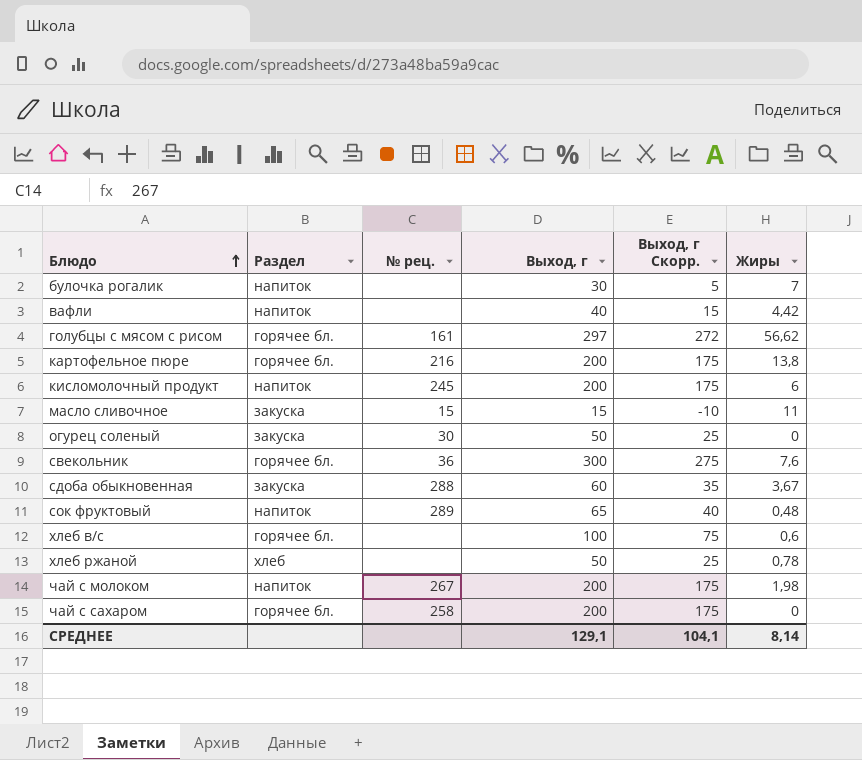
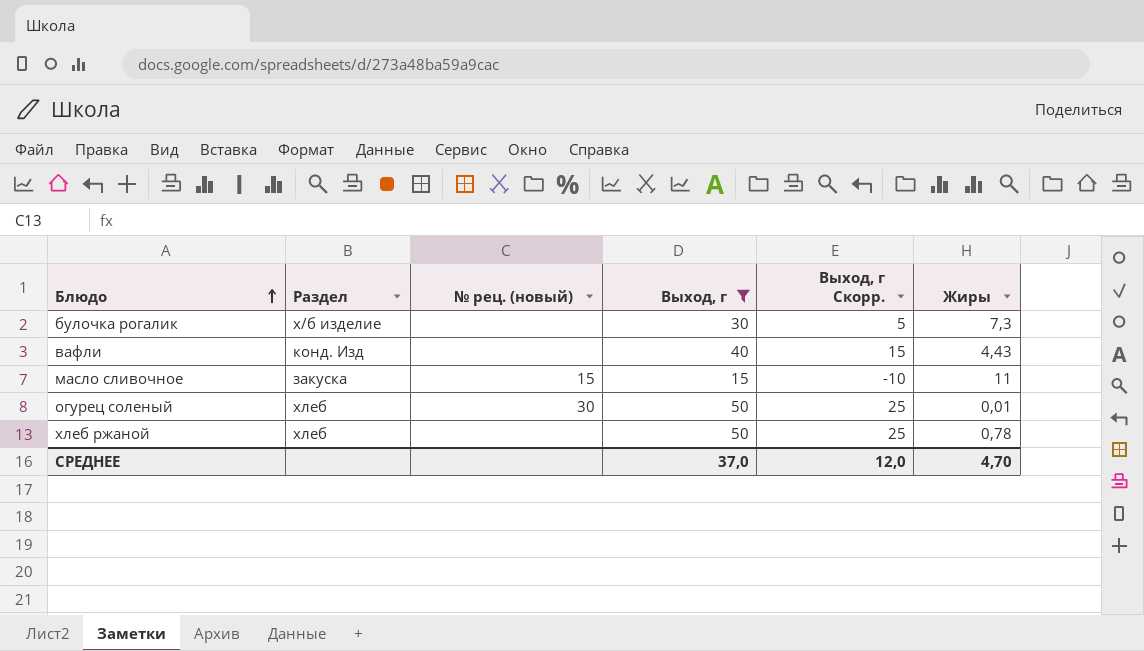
filter: none -> Выход, г <= 50
column name: № рец. -> № рец. (новый)
булочка рогалик | Раздел: напиток -> х/б изделие
булочка рогалик | Жиры: 7 -> 7,3
вафли | Раздел: напиток -> конд. Изд
вафли | Жиры: 4,42 -> 4,43
огурец соленый | Раздел: закуска -> хлеб
огурец соленый | Жиры: 0 -> 0,01
СРЕДНЕЕ | Выход, г: 129,1 -> 37,0
СРЕДНЕЕ | Выход, г Скорр.: 104,1 -> 12,0
СРЕДНЕЕ | Жиры: 8,14 -> 4,70

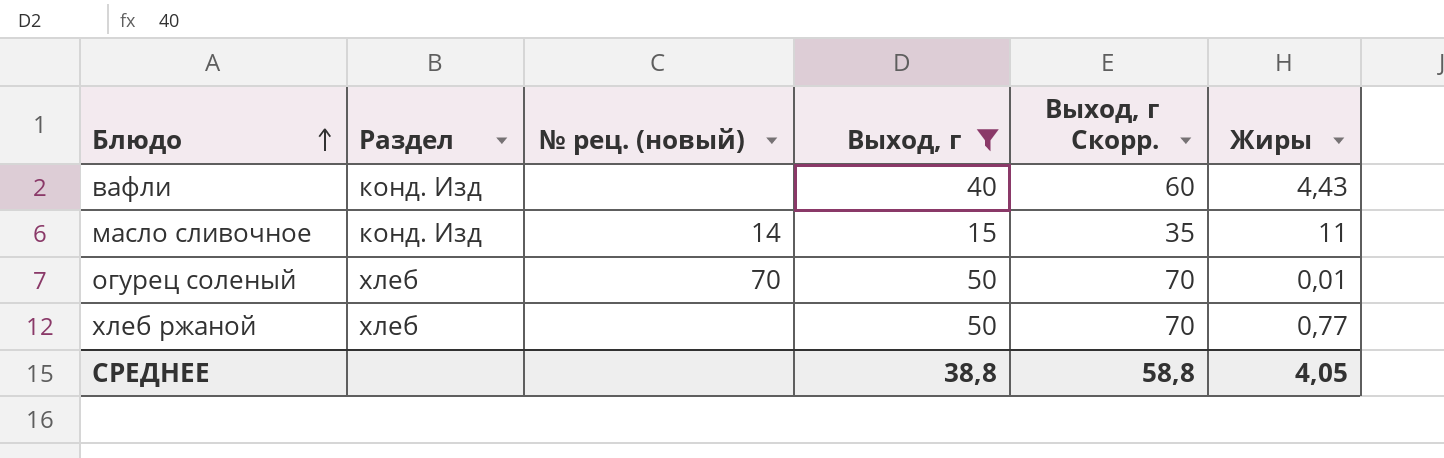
column Выход, г Скорр. | formula: [Выход, г] - 25 -> [Выход, г] + 20
row булочка рогалик: х/б изделие | none | 30 | 5 | 7,3 -> none
масло сливочное | Раздел: закуска -> конд. Изд
масло сливочное | № рец. (новый): 15 -> 14
огурец соленый | № рец. (новый): 30 -> 70
хлеб ржаной | Жиры: 0,78 -> 0,77
СРЕДНЕЕ | Выход, г: 37,0 -> 38,8
СРЕДНЕЕ | Выход, г Скорр.: 12,0 -> 58,8
СРЕДНЕЕ | Жиры: 4,70 -> 4,05

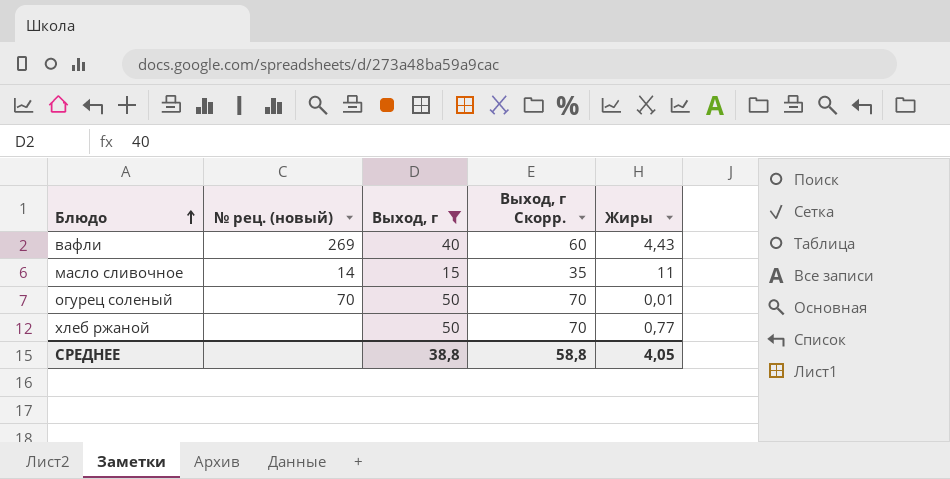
column Раздел | position: 2 -> none
вафли | № рец. (новый): none -> 269

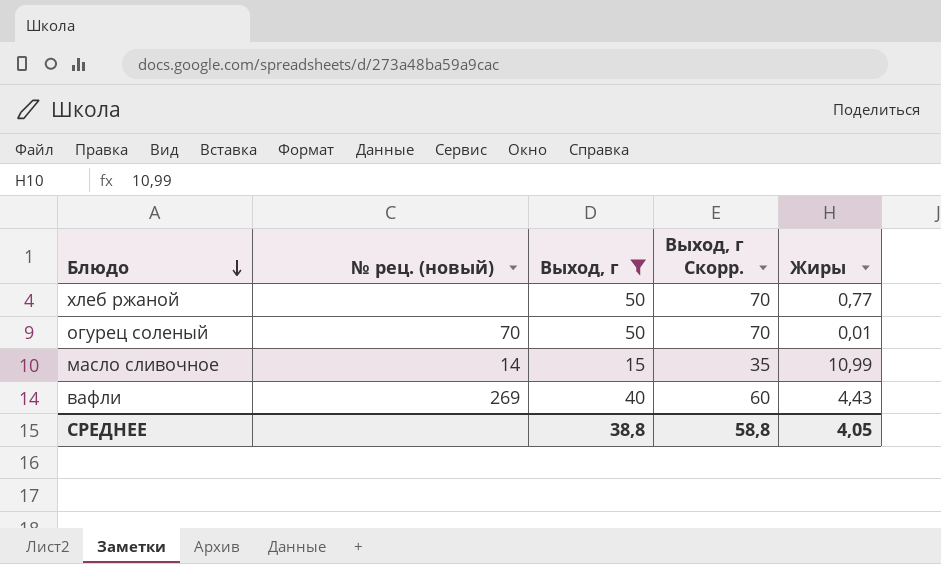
row order: Блюдо ascending -> Блюдо descending
масло сливочное | Жиры: 11 -> 10,99

